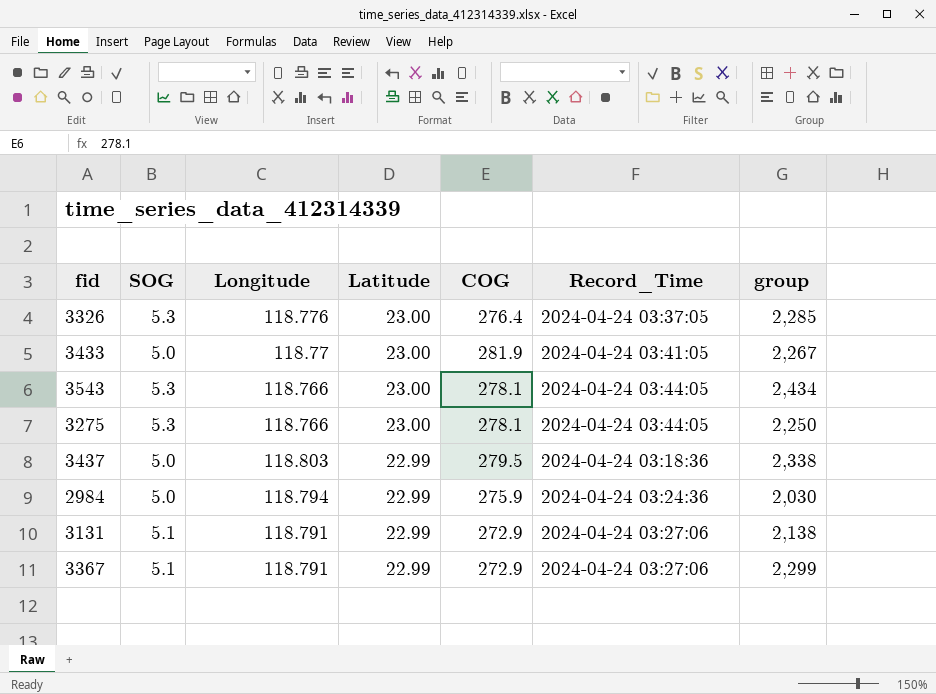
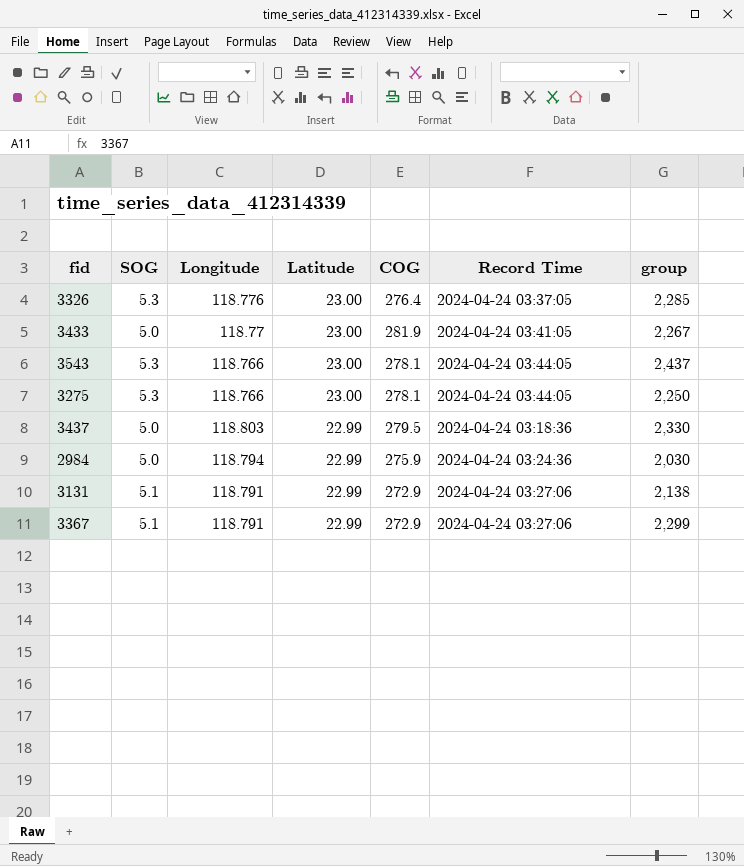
column name: Record_Time -> Record Time
3543 | group: 2,434 -> 2,437
3437 | group: 2,338 -> 2,330

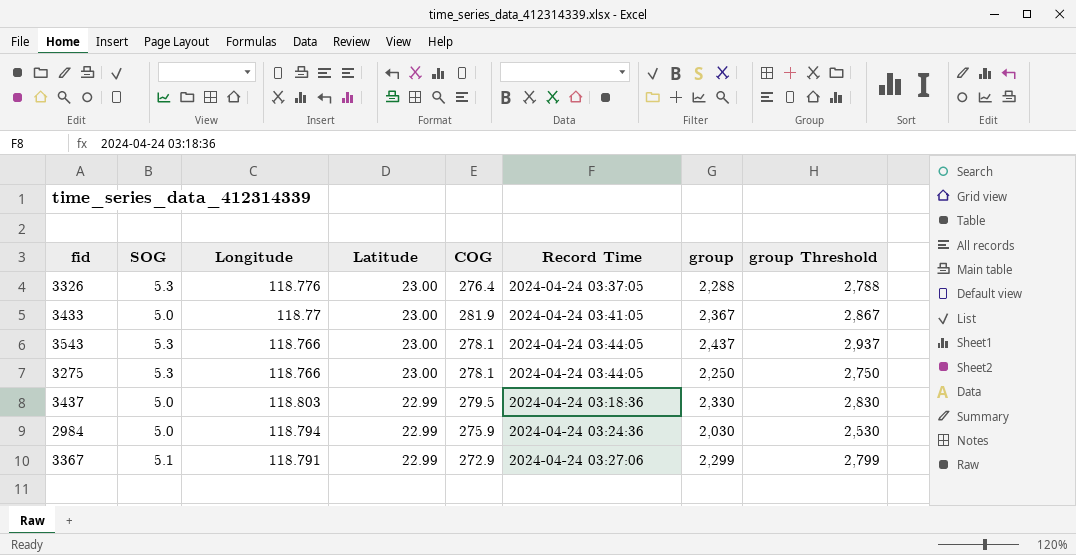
column group Threshold | formula: none -> [group] + 500
row 3131: 5.1 | 118.791 | 22.99 | 272.9 | 2024-04-24 03:27:06 | 2,138 -> none
3326 | group: 2,285 -> 2,288
3433 | group: 2,267 -> 2,367

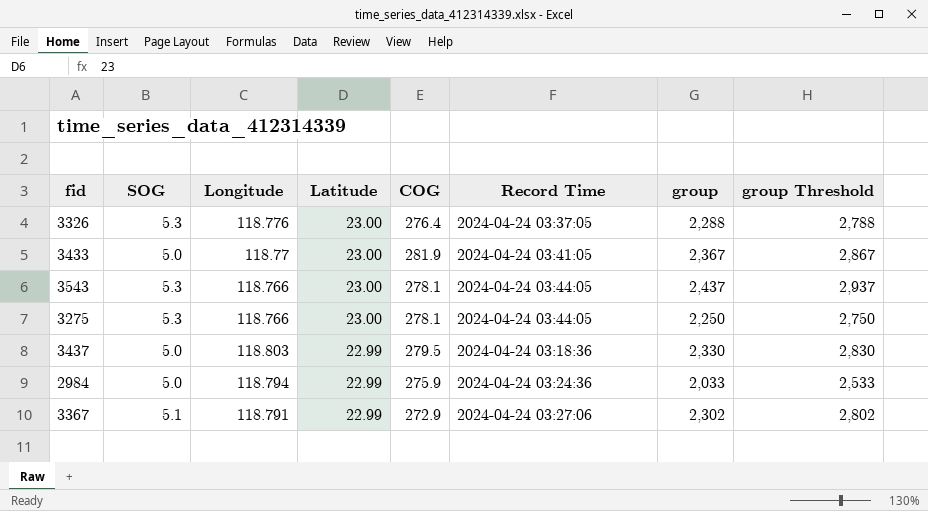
2984 | group: 2,030 -> 2,033
2984 | group Threshold: 2,530 -> 2,533
3367 | group: 2,299 -> 2,302
3367 | group Threshold: 2,799 -> 2,802

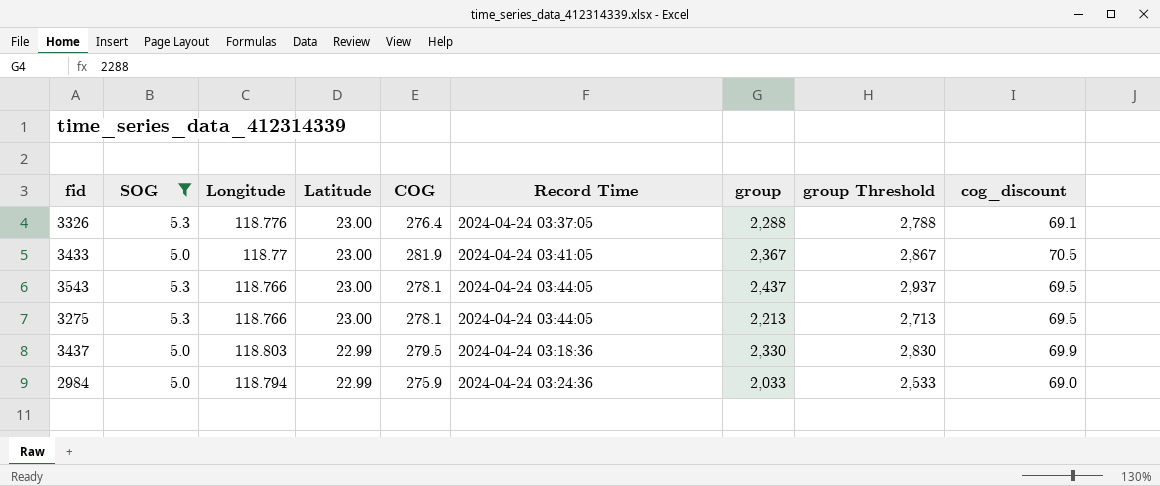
filter: none -> SOG != 5.1
column cog_discount | formula: none -> [COG] * 0.25
3275 | group: 2,250 -> 2,213
3275 | group Threshold: 2,750 -> 2,713

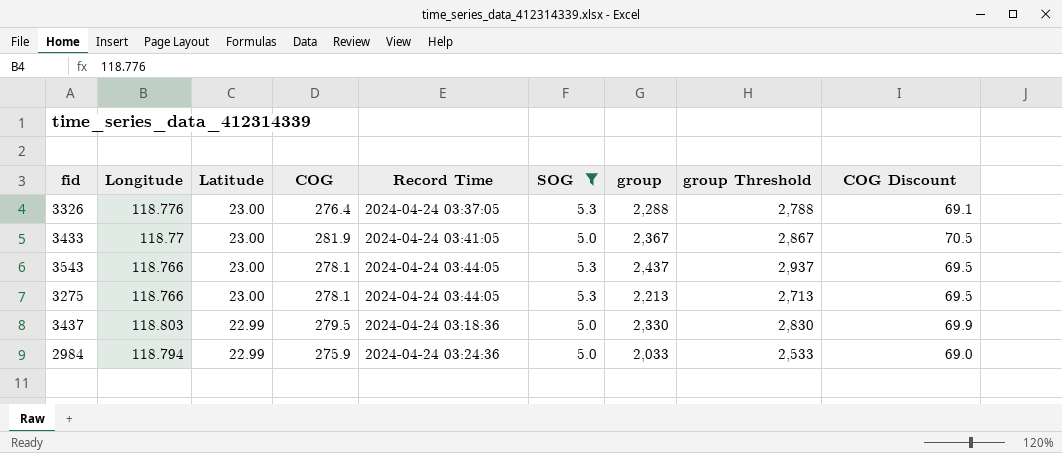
column SOG | position: 2 -> 6
column name: cog_discount -> COG Discount

